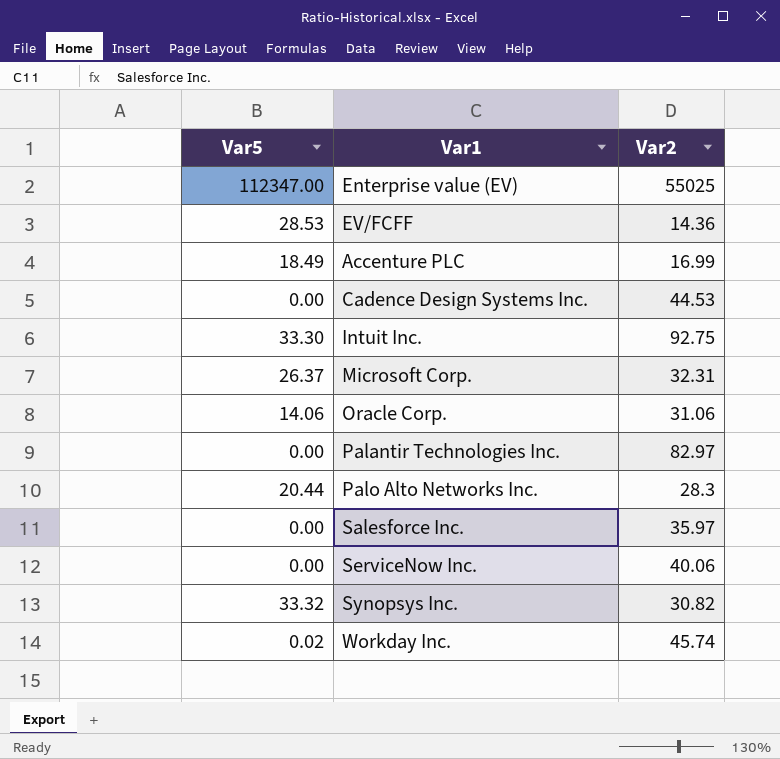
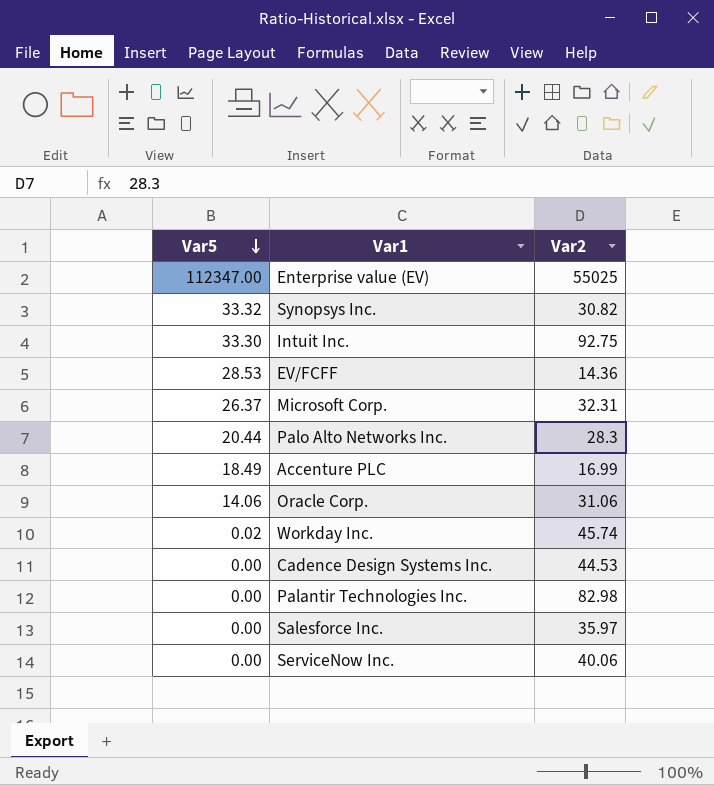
row order: none -> Var5 descending
Palantir Technologies Inc. | Var2: 82.97 -> 82.98

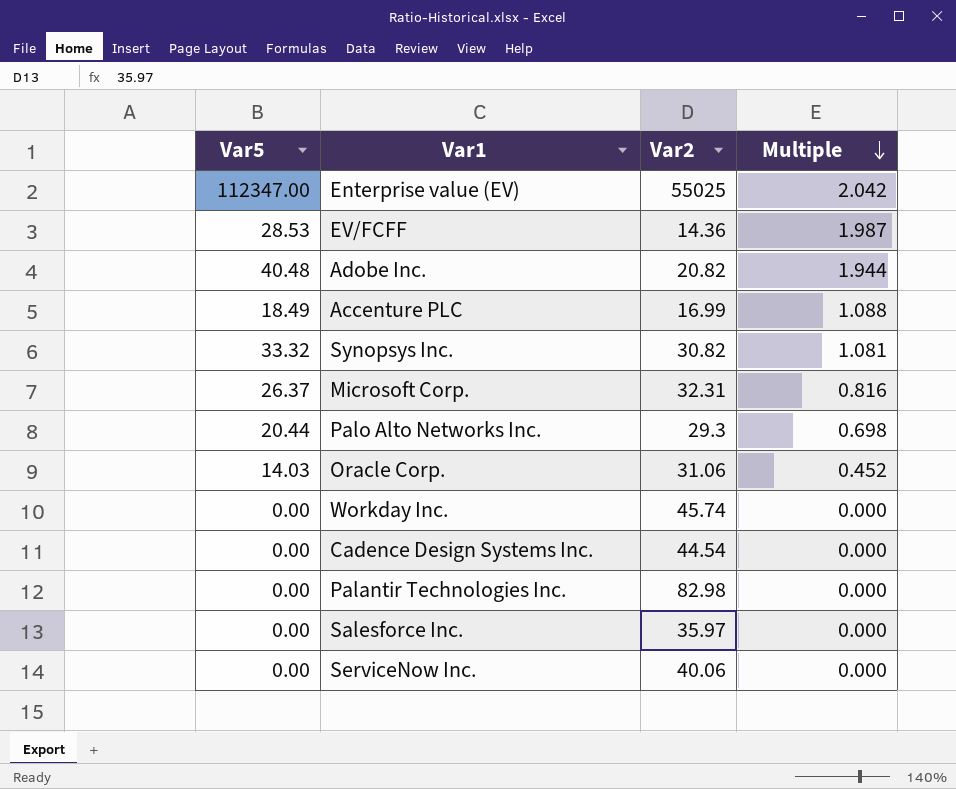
row order: Var5 descending -> Multiple descending
column Multiple | formula: none -> [Var5] / [Var2]
row Intuit Inc.: 33.30 | 92.75 -> none
row Adobe Inc.: none -> 40.48 | 20.82 | 1.944
Palo Alto Networks Inc. | Var2: 28.3 -> 29.3
Oracle Corp. | Var5: 14.06 -> 14.03
Workday Inc. | Var5: 0.02 -> 0.00
Cadence Design Systems Inc. | Var2: 44.53 -> 44.54

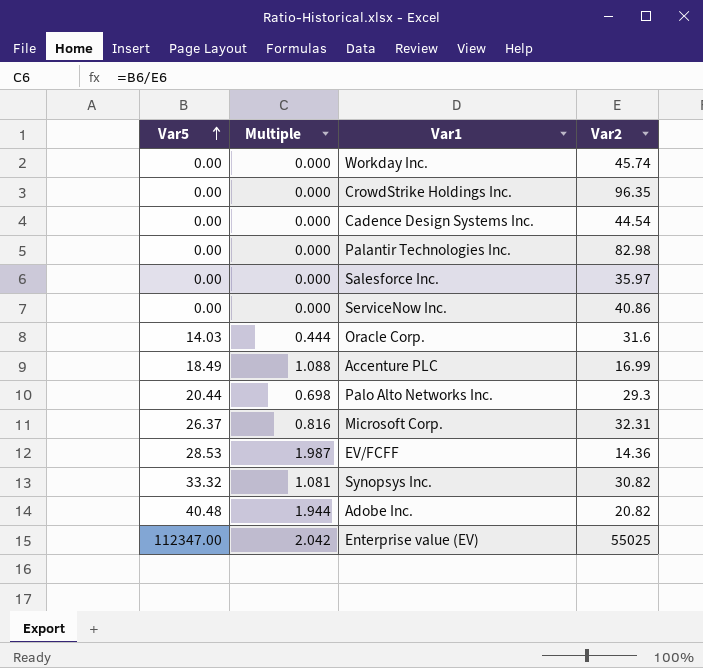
row order: Multiple descending -> Var5 ascending
column Multiple | position: 4 -> 2
row CrowdStrike Holdings Inc.: none -> 0.00 | 0.000 | 96.35
ServiceNow Inc. | Var2: 40.06 -> 40.86
Oracle Corp. | Multiple: 0.452 -> 0.444
Oracle Corp. | Var2: 31.06 -> 31.6

